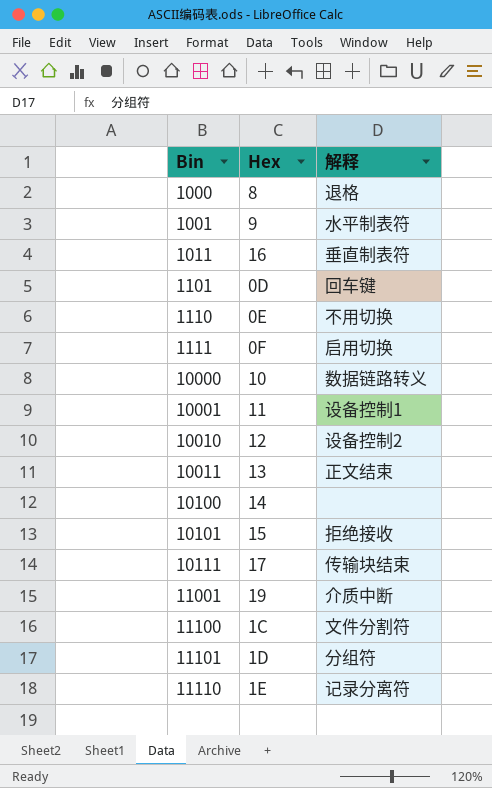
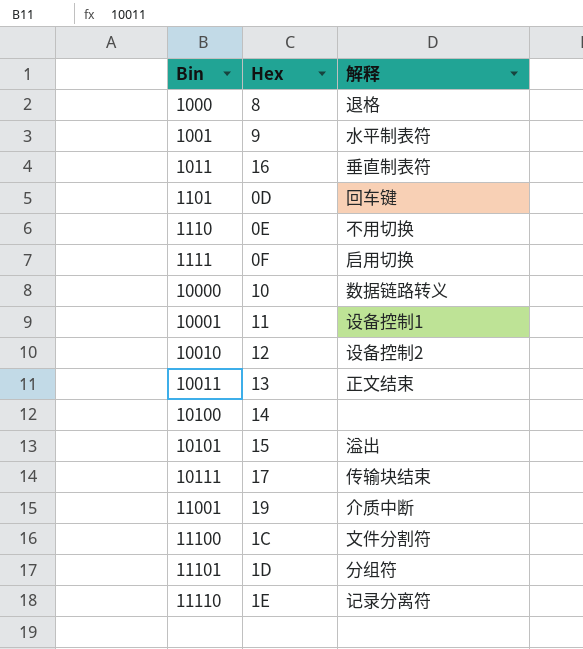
10101 | 解释: 拒绝接收 -> 溢出

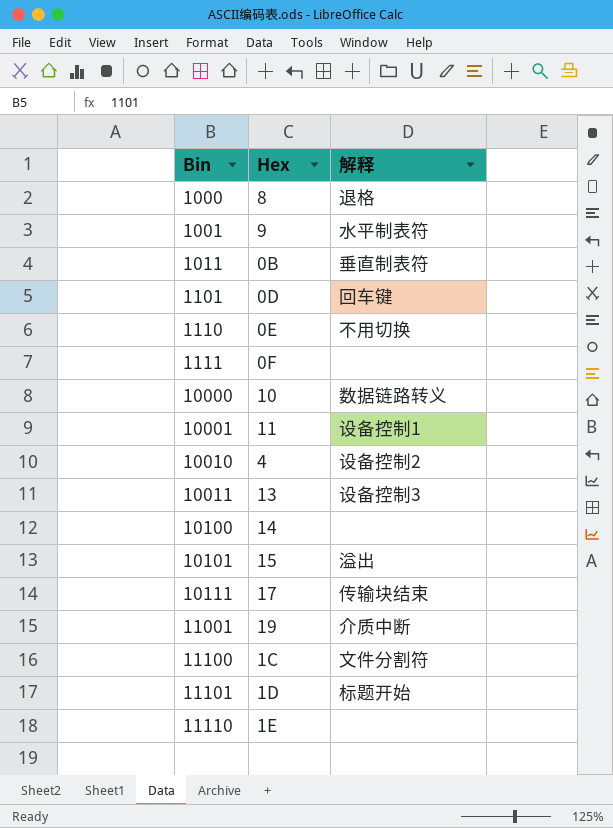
1011 | Hex: 16 -> 0B
1111 | 解释: 启用切换 -> none
10010 | Hex: 12 -> 4
10011 | 解释: 正文结束 -> 设备控制3
11101 | 解释: 分组符 -> 标题开始
11110 | 解释: 记录分离符 -> none

